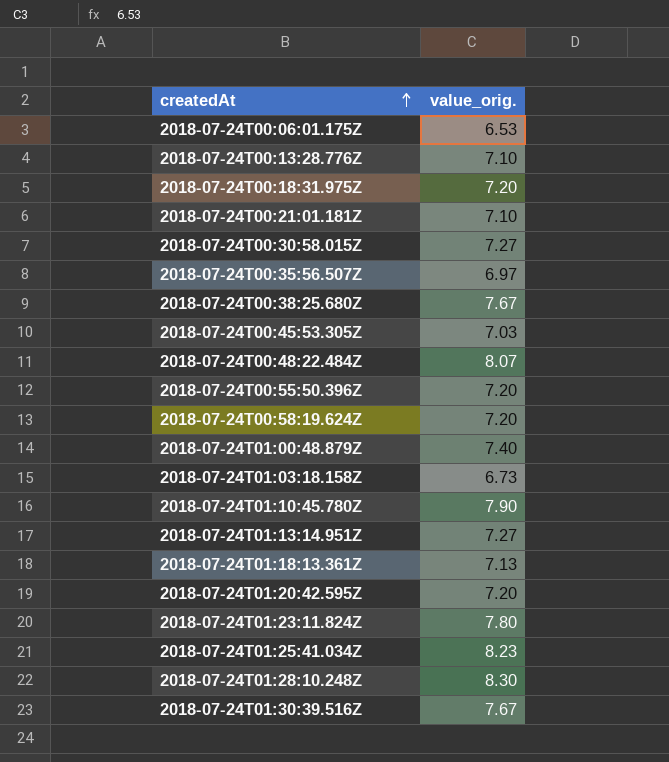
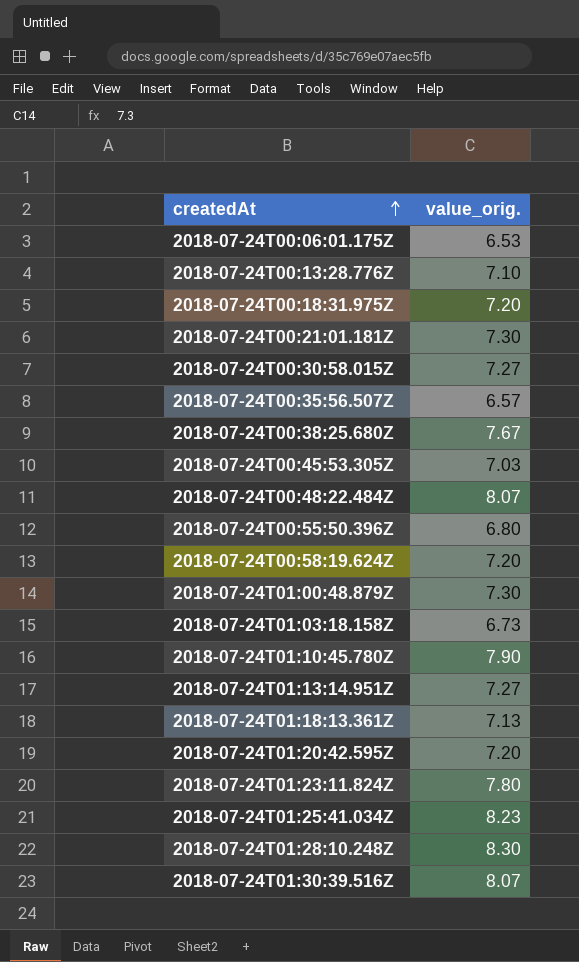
2018-07-24T00:21:01.181Z | value_orig.: 7.10 -> 7.30
2018-07-24T00:35:56.507Z | value_orig.: 6.97 -> 6.57
2018-07-24T00:55:50.396Z | value_orig.: 7.20 -> 6.80
2018-07-24T01:00:48.879Z | value_orig.: 7.40 -> 7.30
2018-07-24T01:30:39.516Z | value_orig.: 7.67 -> 8.07

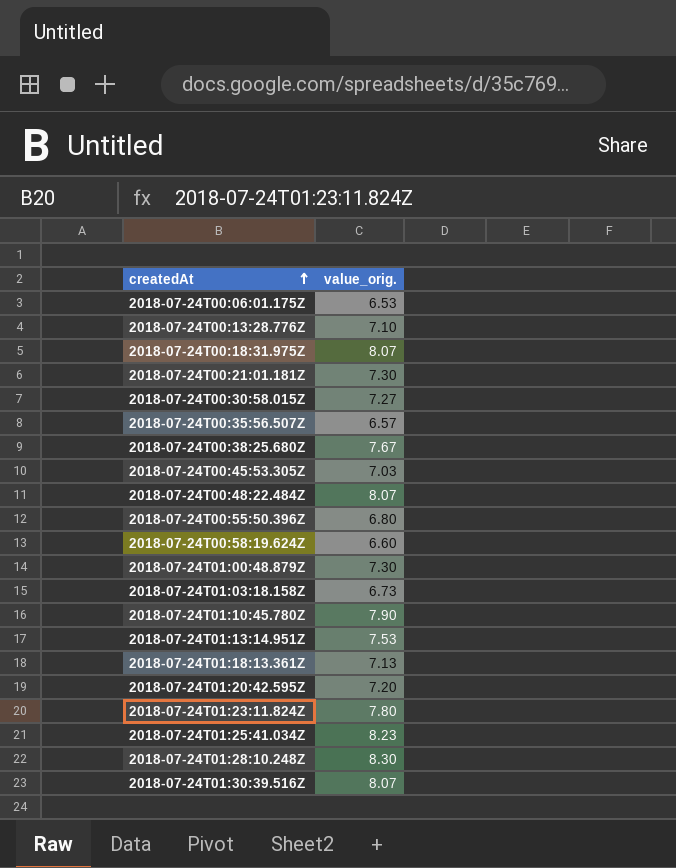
2018-07-24T00:18:31.975Z | value_orig.: 7.20 -> 8.07
2018-07-24T00:58:19.624Z | value_orig.: 7.20 -> 6.60
2018-07-24T01:13:14.951Z | value_orig.: 7.27 -> 7.53

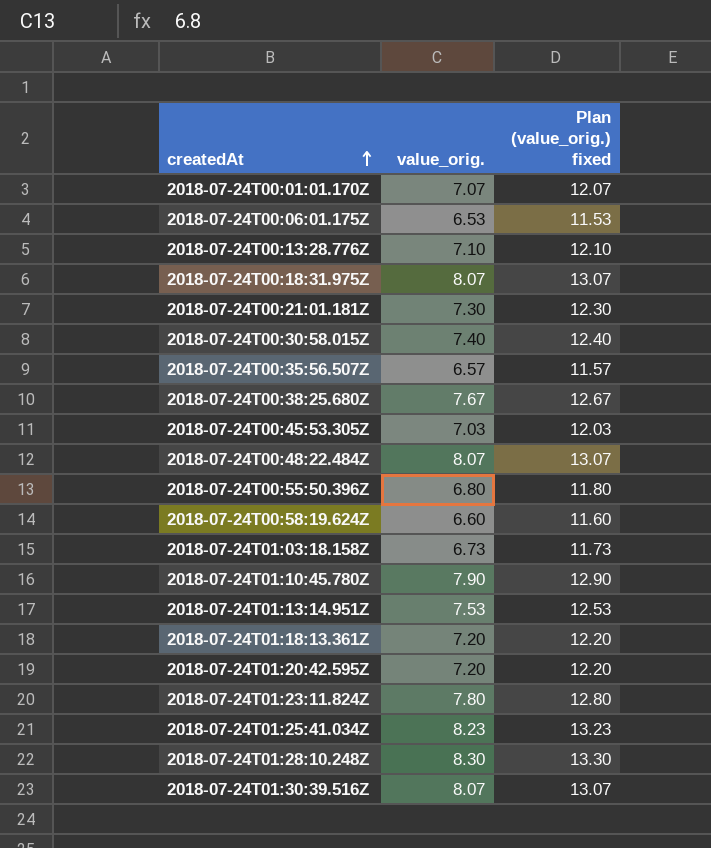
column Plan (value_orig.) fixed | formula: none -> [value_orig.] + 5
row 2018-07-24T01:00:48.879Z: 7.30 -> none
row 2018-07-24T00:01:01.170Z: none -> 7.07 | 12.07
2018-07-24T00:30:58.015Z | value_orig.: 7.27 -> 7.40
2018-07-24T01:18:13.361Z | value_orig.: 7.13 -> 7.20

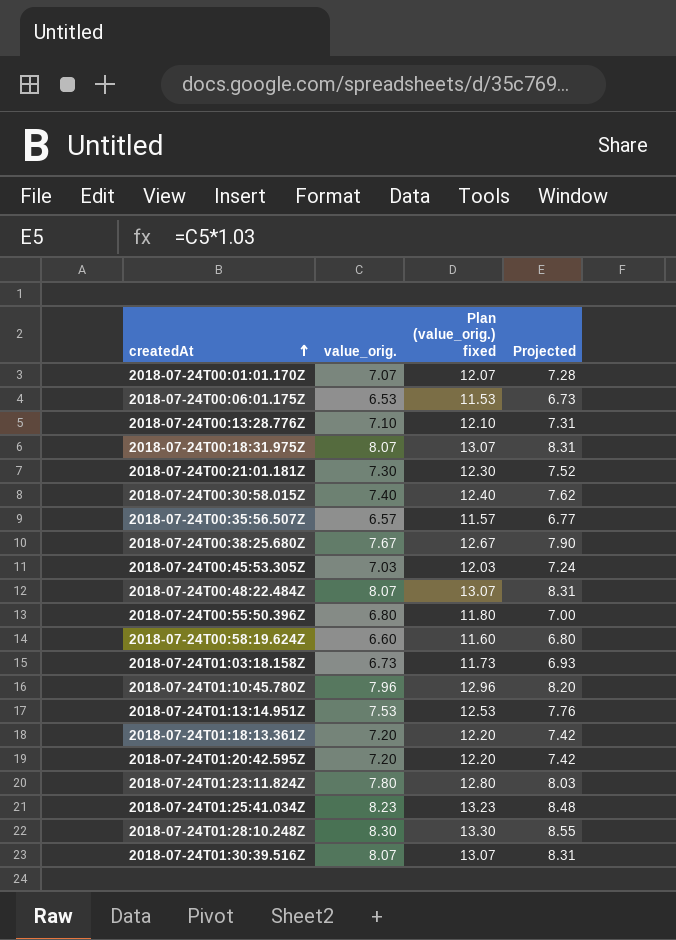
column Projected | formula: none -> [value_orig.] * 1.03
2018-07-24T01:10:45.780Z | value_orig.: 7.90 -> 7.96
2018-07-24T01:10:45.780Z | Plan (value_orig.) fixed: 12.90 -> 12.96

